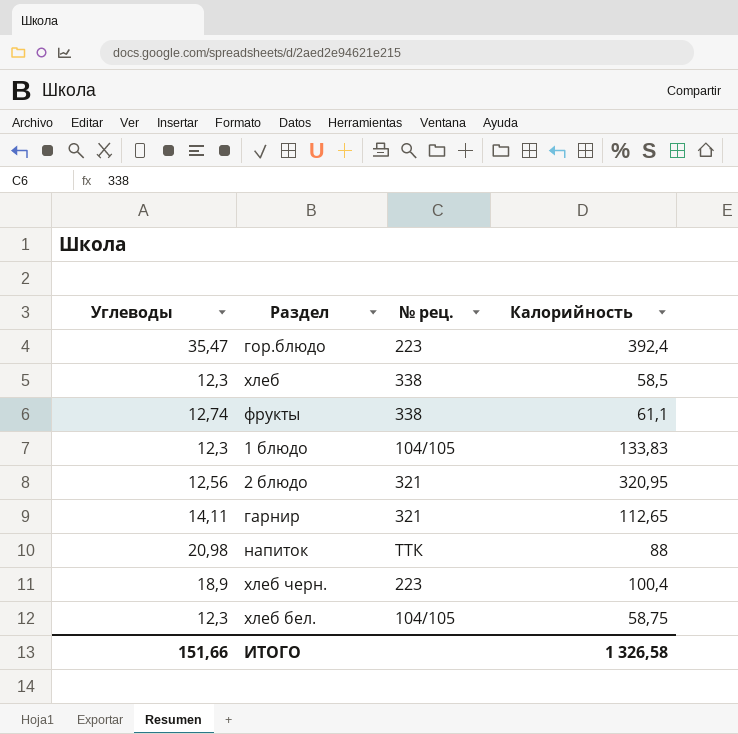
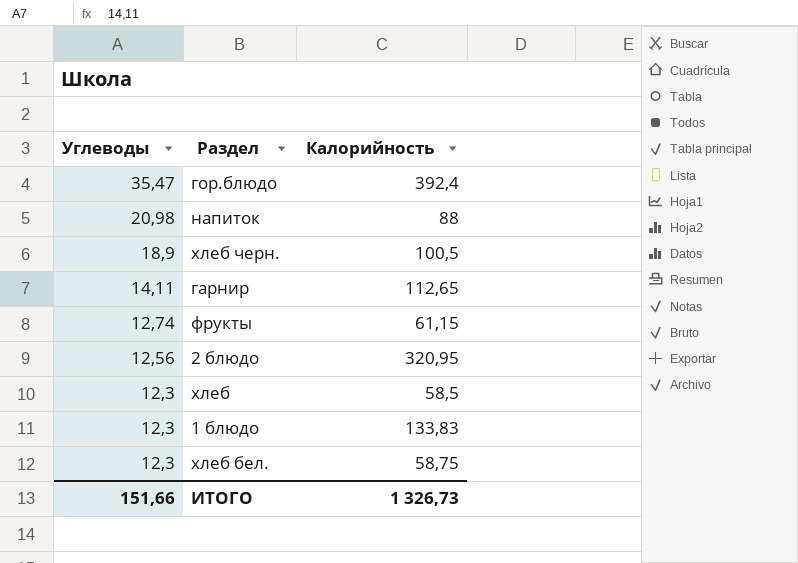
row order: none -> Углеводы descending
column № рец. | position: 3 -> none
хлеб черн. | Калорийность: 100,4 -> 100,5
фрукты | Калорийность: 61,1 -> 61,15
ИТОГО | Калорийность: 1 326,58 -> 1 326,73

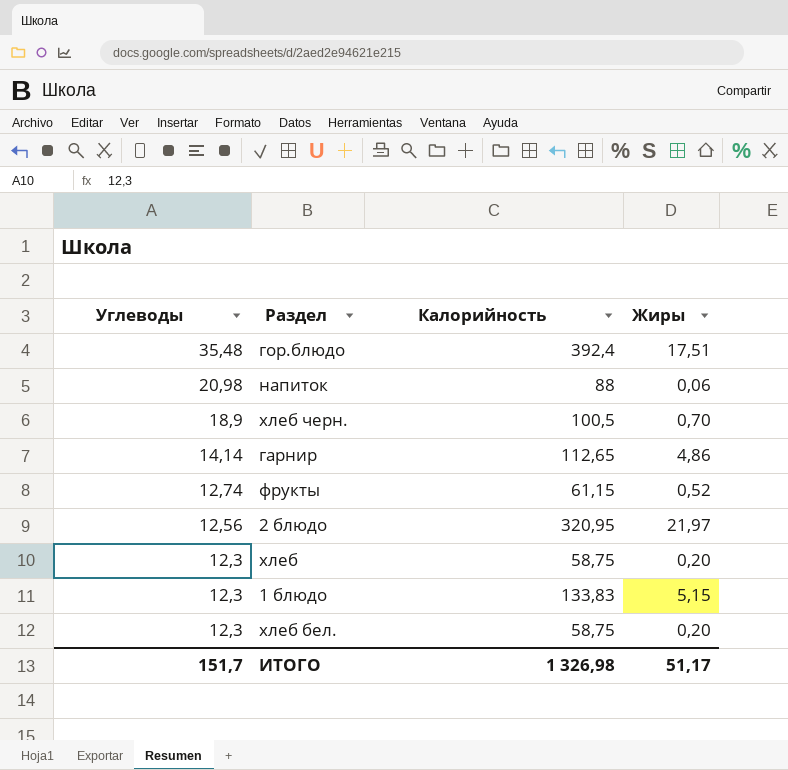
column Жиры | position: none -> 4
гор.блюдо | Углеводы: 35,47 -> 35,48
гарнир | Углеводы: 14,11 -> 14,14
хлеб | Калорийность: 58,5 -> 58,75
ИТОГО | Углеводы: 151,66 -> 151,7
ИТОГО | Калорийность: 1 326,73 -> 1 326,98

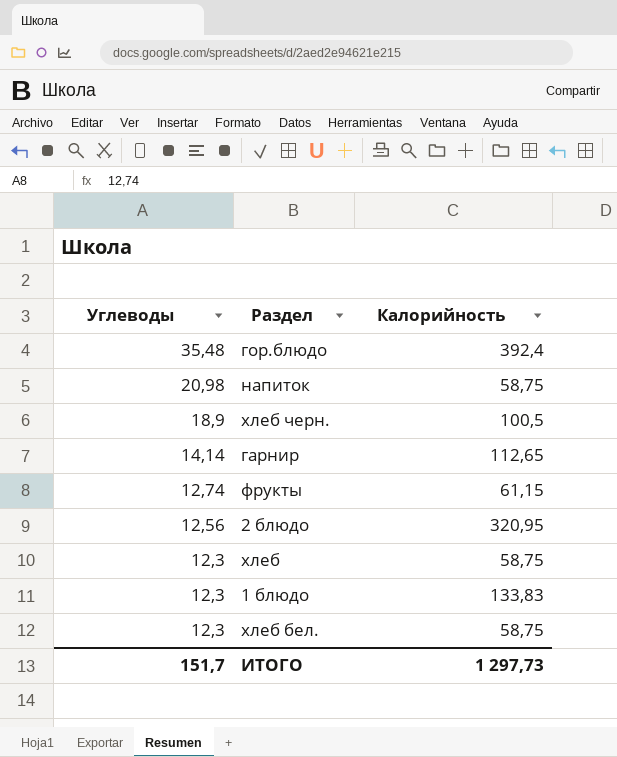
column Жиры | position: 4 -> none
напиток | Калорийность: 88 -> 58,75
ИТОГО | Калорийность: 1 326,98 -> 1 297,73

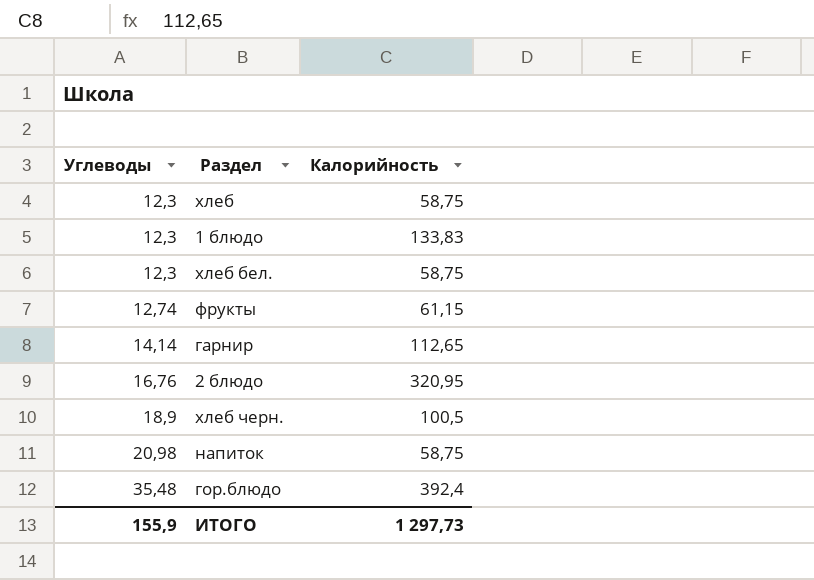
row order: Углеводы descending -> Углеводы ascending
2 блюдо | Углеводы: 12,56 -> 16,76
ИТОГО | Углеводы: 151,7 -> 155,9

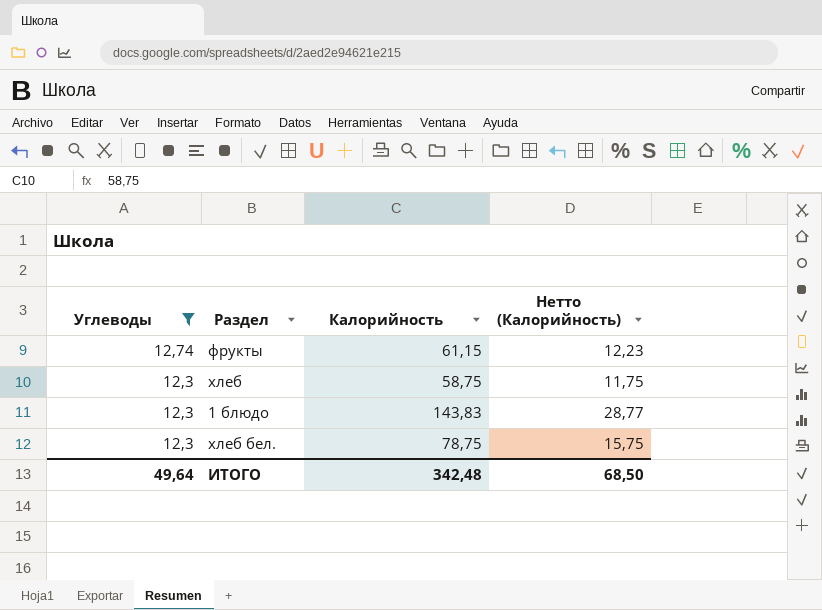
filter: none -> Углеводы <= 12,74
row order: Углеводы ascending -> Углеводы descending
column Нетто (Калорийность) | formula: none -> [Калорийность] * 0,2
1 блюдо | Калорийность: 133,83 -> 143,83
хлеб бел. | Калорийность: 58,75 -> 78,75
ИТОГО | Углеводы: 155,9 -> 49,64
ИТОГО | Калорийность: 1 297,73 -> 342,48

